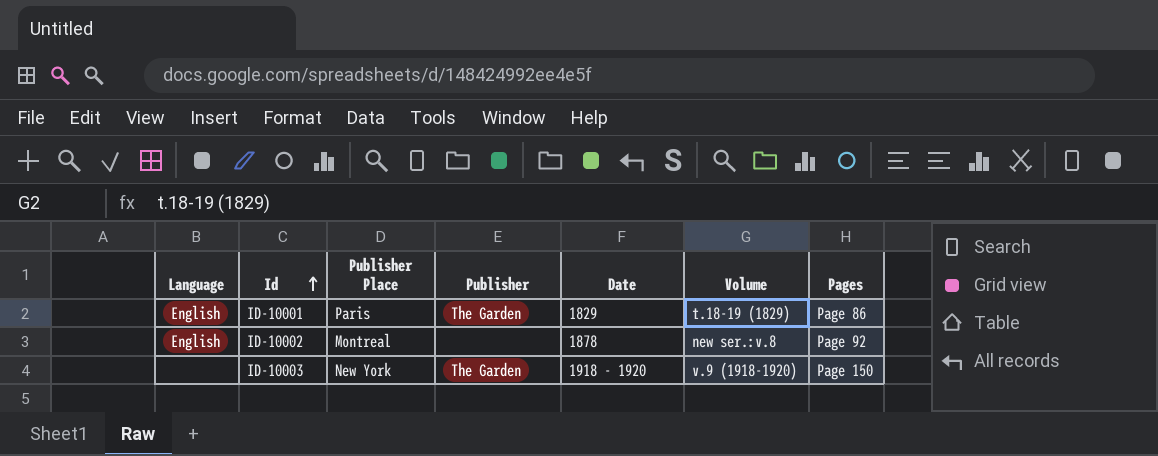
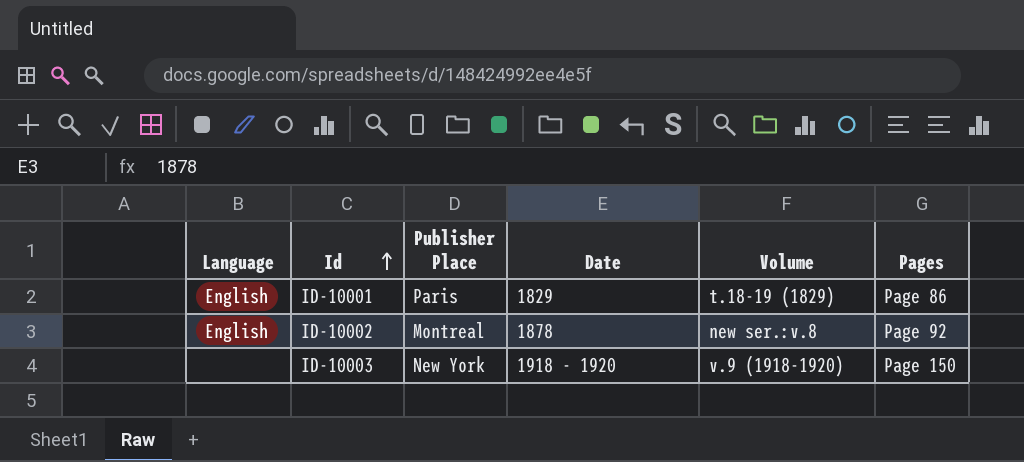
column Publisher | position: 4 -> none

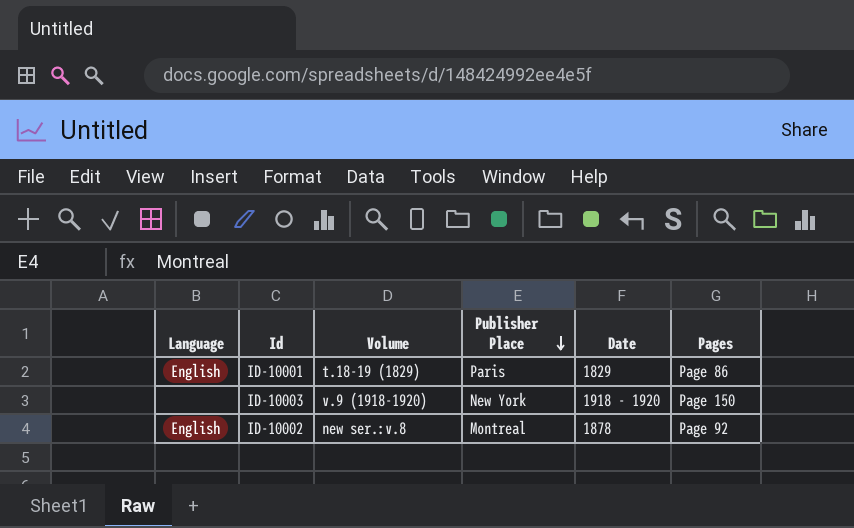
row order: Id ascending -> Publisher Place descending
column Volume | position: 5 -> 3

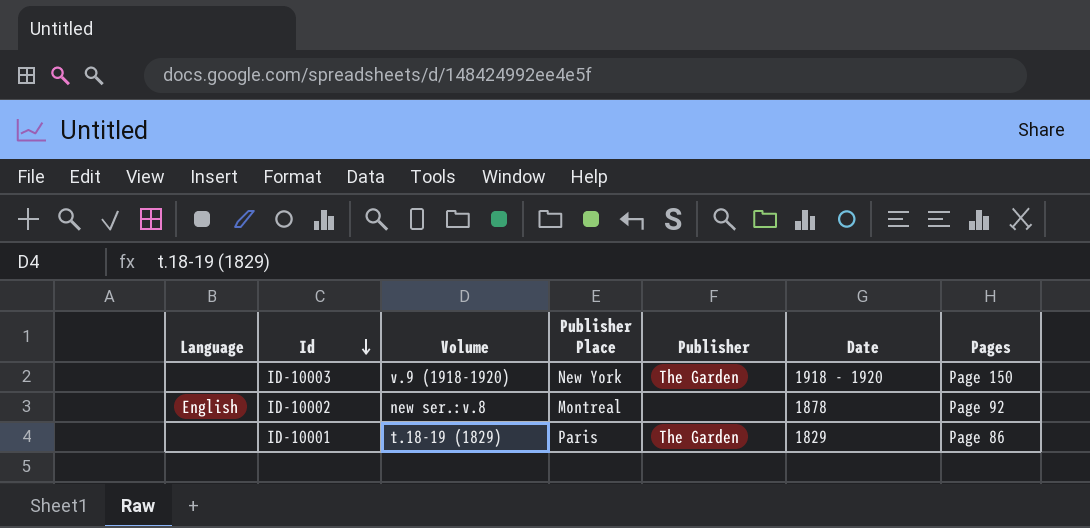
row order: Publisher Place descending -> Id descending
column Publisher | position: none -> 5
ID-10001 | Language: English -> none

